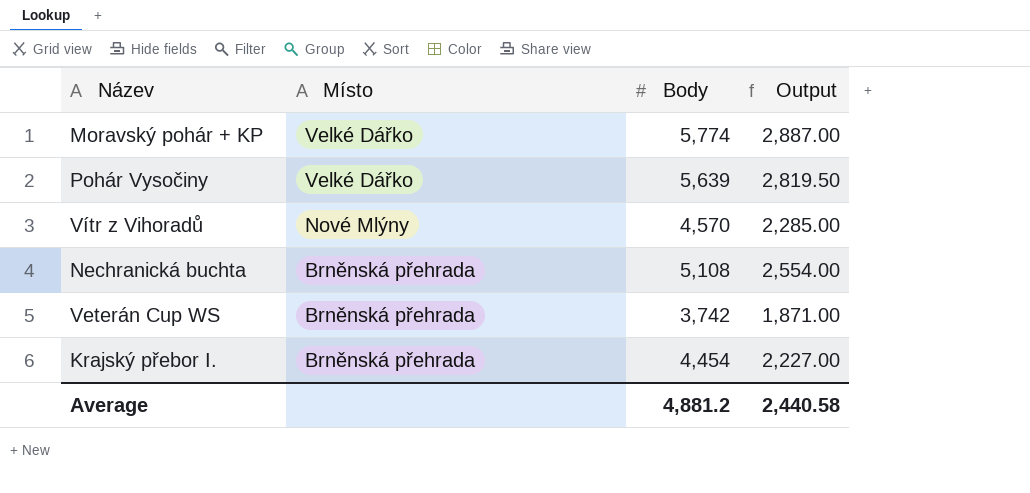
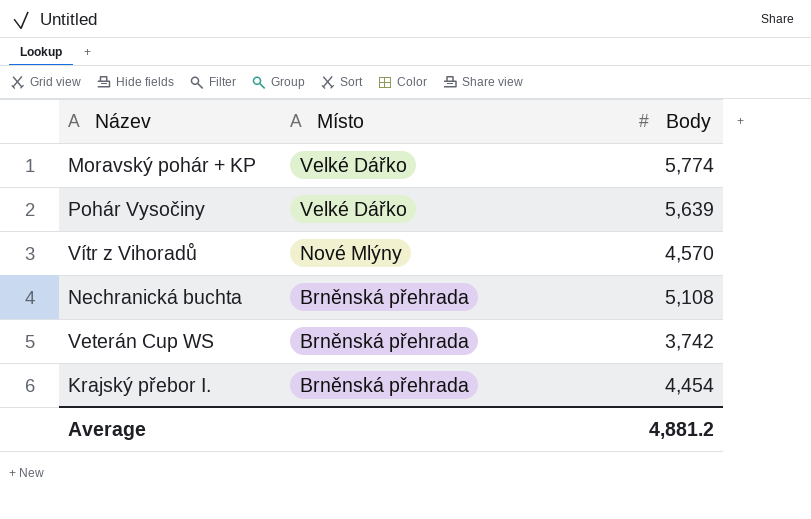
column Output | formula: [Body] * 0.5 -> none

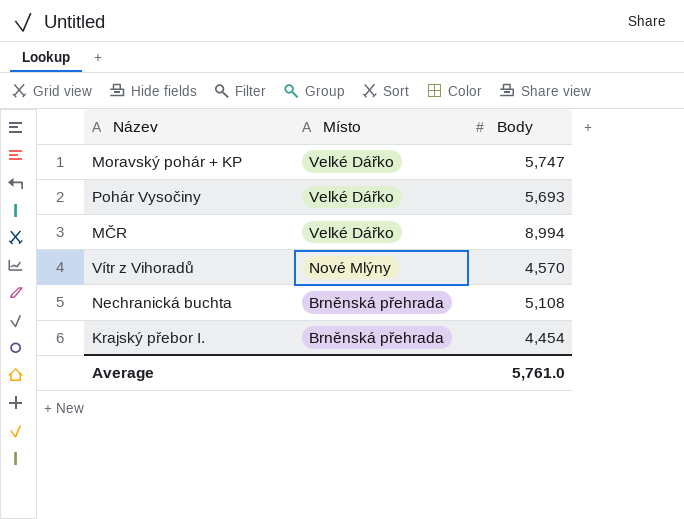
row Veterán Cup WS: Brněnská přehrada | 3,742 -> none
Moravský pohár + KP | Body: 5,774 -> 5,747
Pohár Vysočiny | Body: 5,639 -> 5,693
row MČR: none -> Velké Dářko | 8,994
Average | Body: 4,881.2 -> 5,761.0

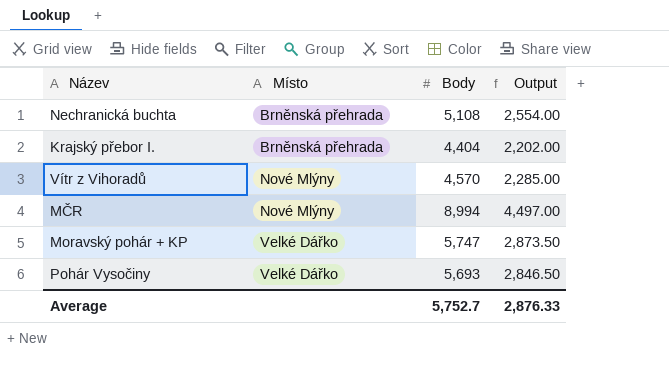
row order: Místo descending -> Místo ascending
column Output | formula: none -> [Body] * 0.5
Krajský přebor I. | Body: 4,454 -> 4,404
MČR | Místo: Velké Dářko -> Nové Mlýny
Average | Body: 5,761.0 -> 5,752.7

